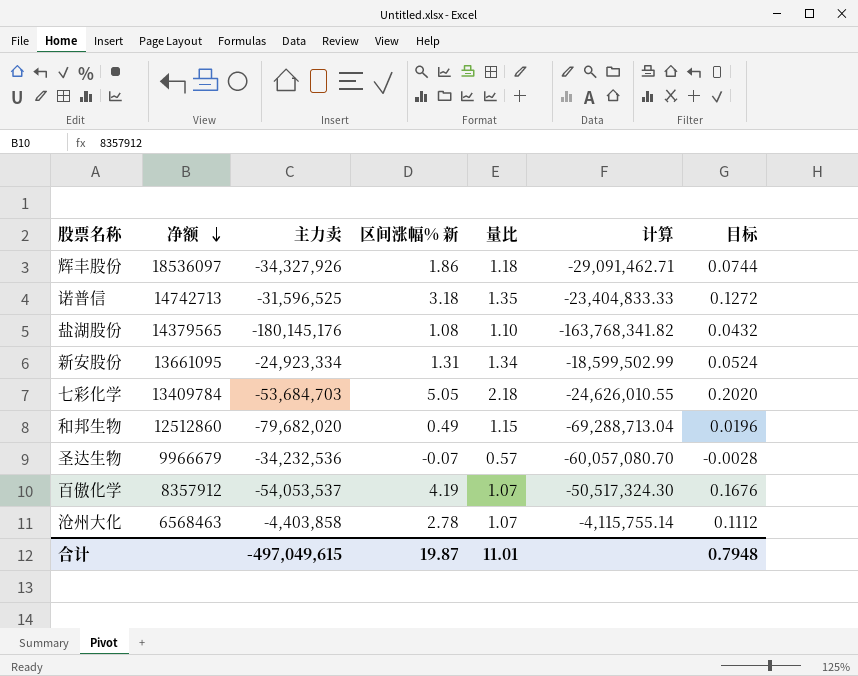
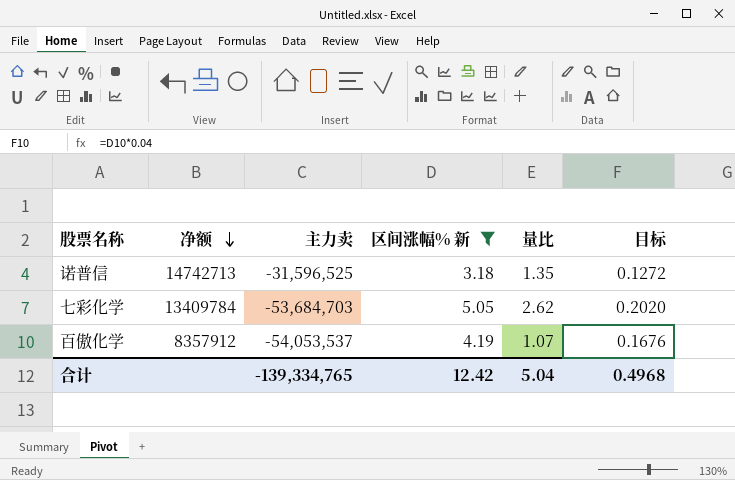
filter: none -> 区间涨幅% 新 >= 3.18
column 计算 | formula: [主力卖] / [量比] -> none
七彩化学 | 量比: 2.18 -> 2.62
合计 | 主力卖: -497,049,615 -> -139,334,765
合计 | 区间涨幅% 新: 19.87 -> 12.42
合计 | 量比: 11.01 -> 5.04
合计 | 目标: 0.7948 -> 0.4968

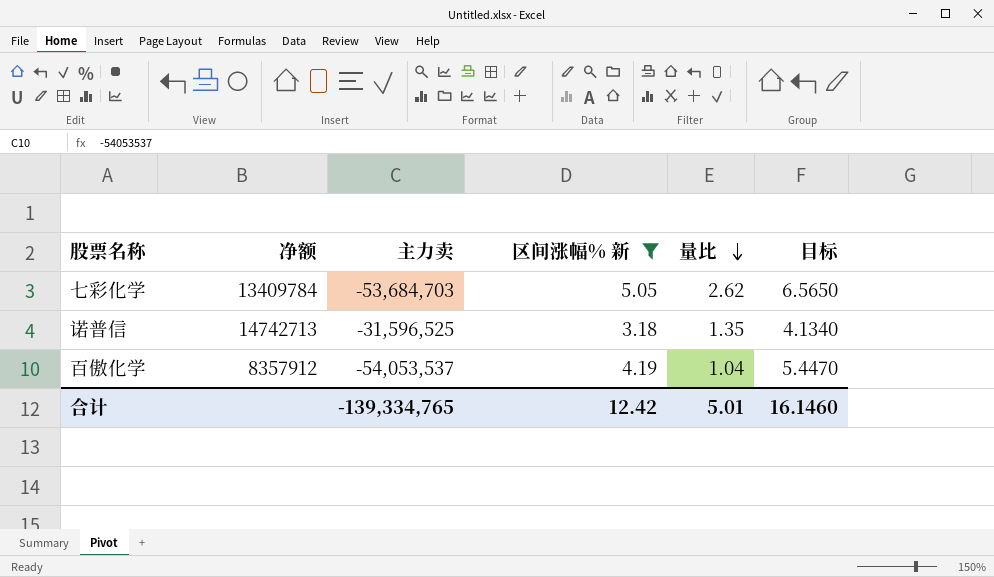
row order: 净额 descending -> 量比 descending
column 目标 | formula: [区间涨幅% 新] * 0.04 -> [区间涨幅% 新] * 1.3
百傲化学 | 量比: 1.07 -> 1.04
合计 | 量比: 5.04 -> 5.01
合计 | 目标: 0.4968 -> 16.1460

